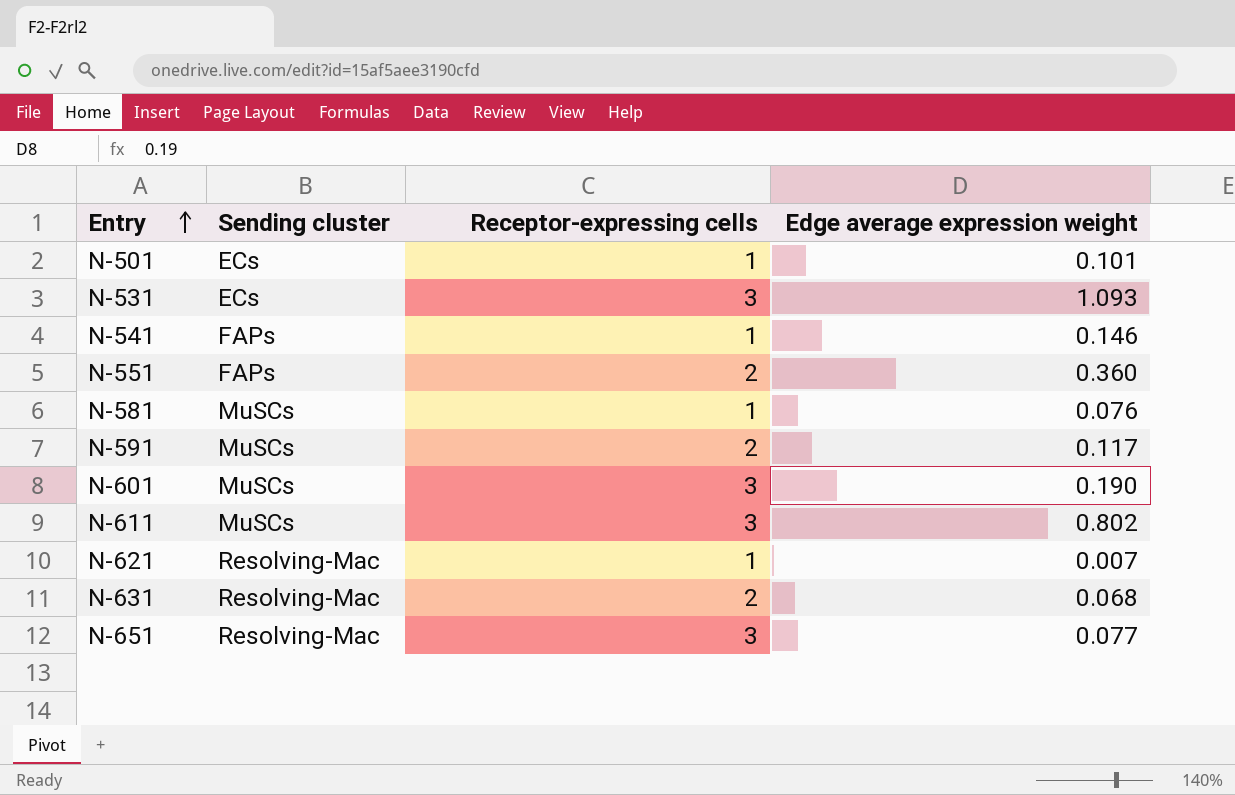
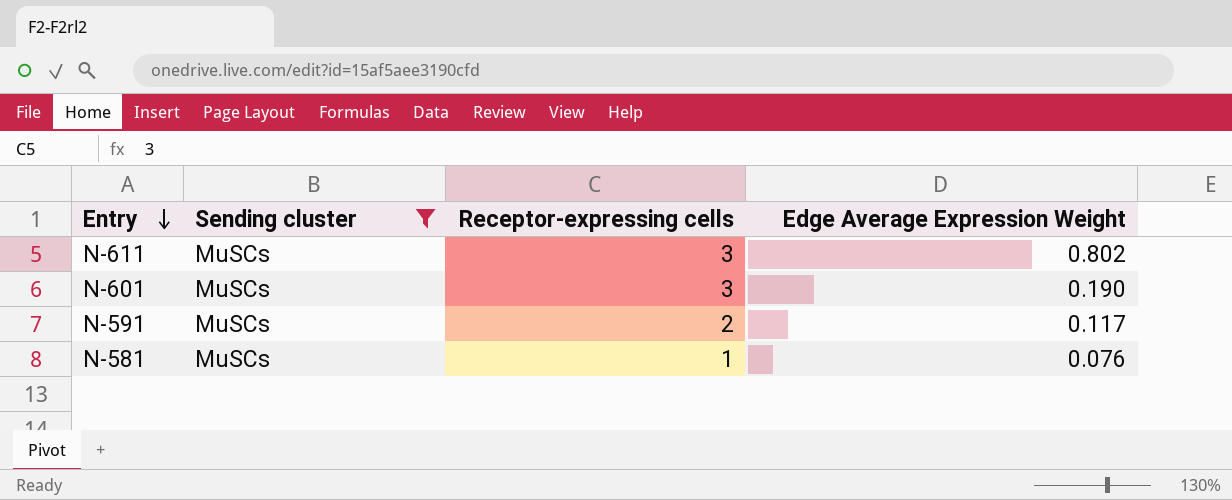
filter: none -> Sending cluster = MuSCs
row order: Entry ascending -> Entry descending
column name: Edge average expression weight -> Edge Average Expression Weight

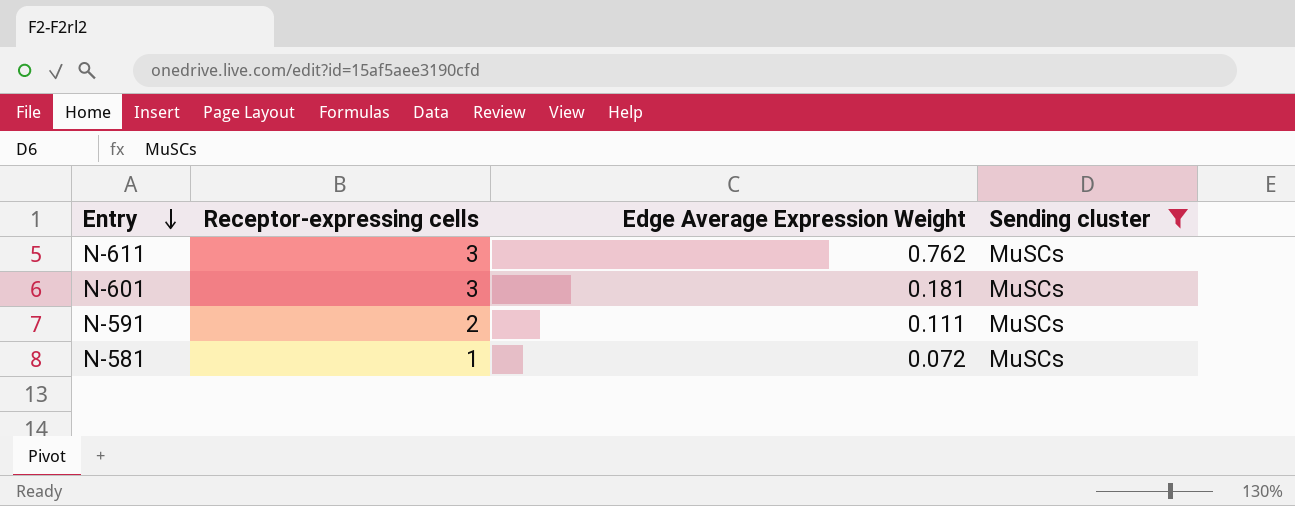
column Sending cluster | position: 2 -> 4
N-611 | Edge Average Expression Weight: 0.802 -> 0.762
N-601 | Edge Average Expression Weight: 0.190 -> 0.181
N-591 | Edge Average Expression Weight: 0.117 -> 0.111
N-581 | Edge Average Expression Weight: 0.076 -> 0.072

